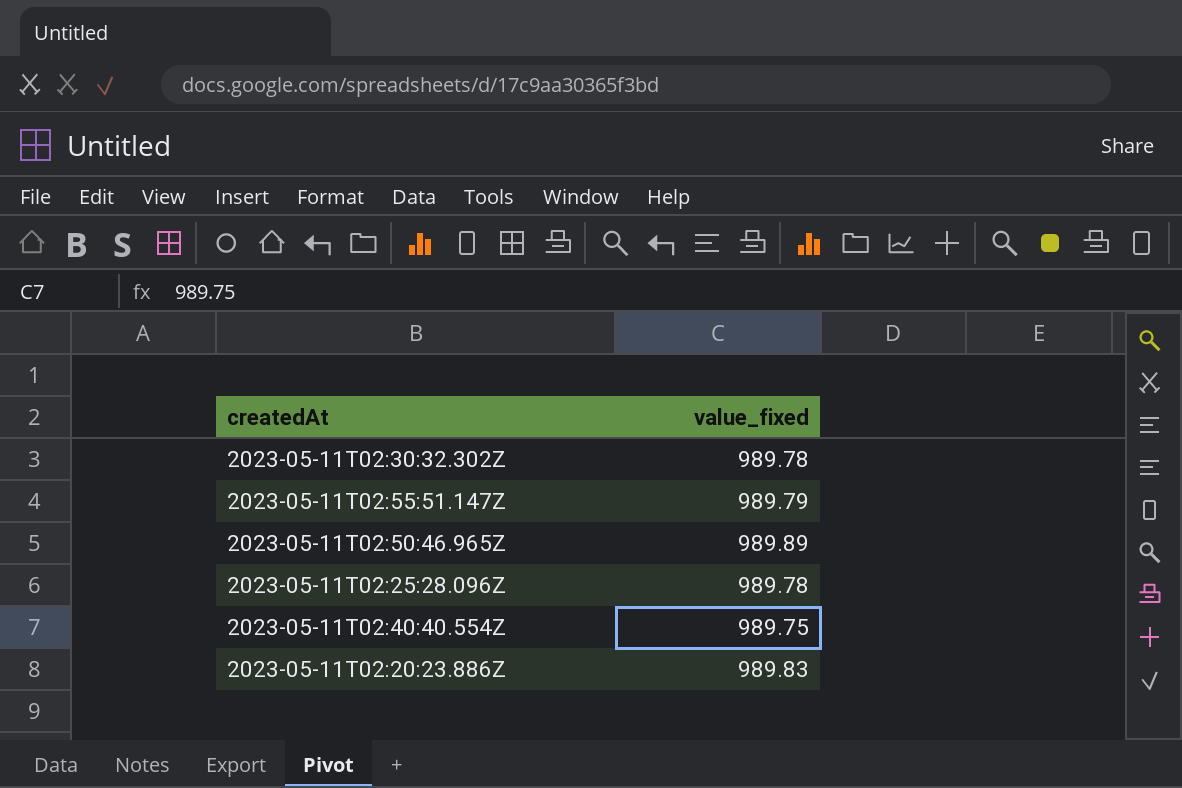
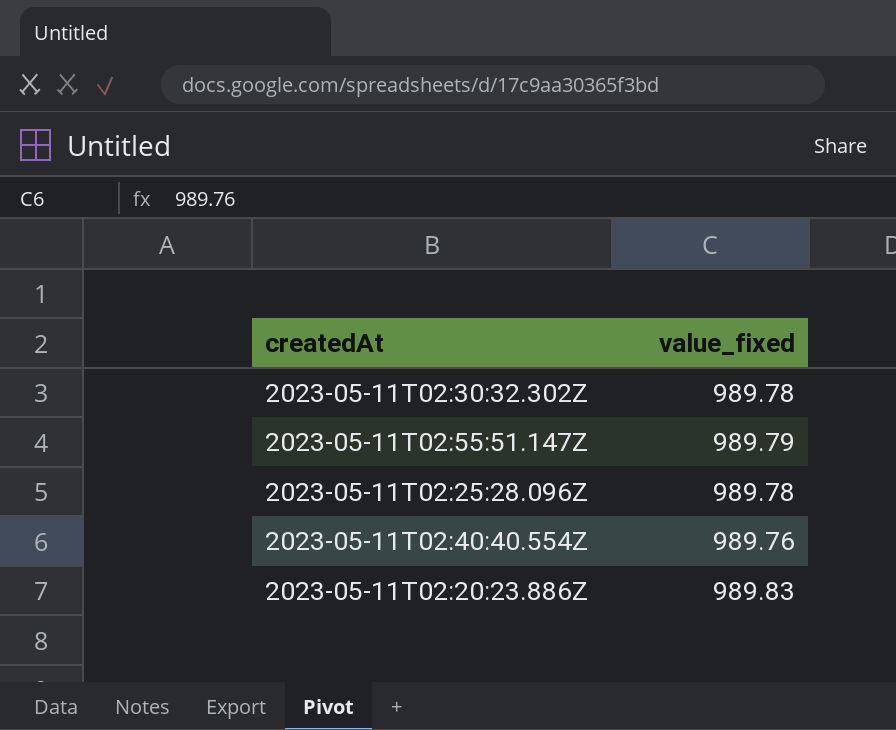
row 2023-05-11T02:50:46.965Z: 989.89 -> none
2023-05-11T02:40:40.554Z | value_fixed: 989.75 -> 989.76

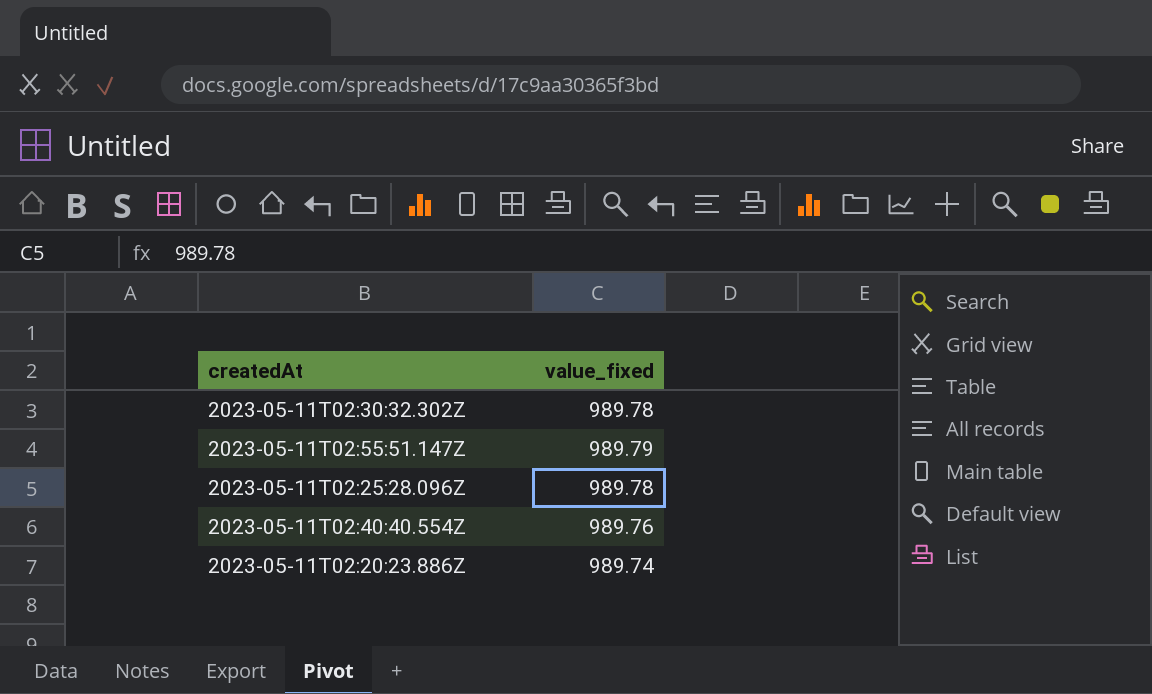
2023-05-11T02:20:23.886Z | value_fixed: 989.83 -> 989.74

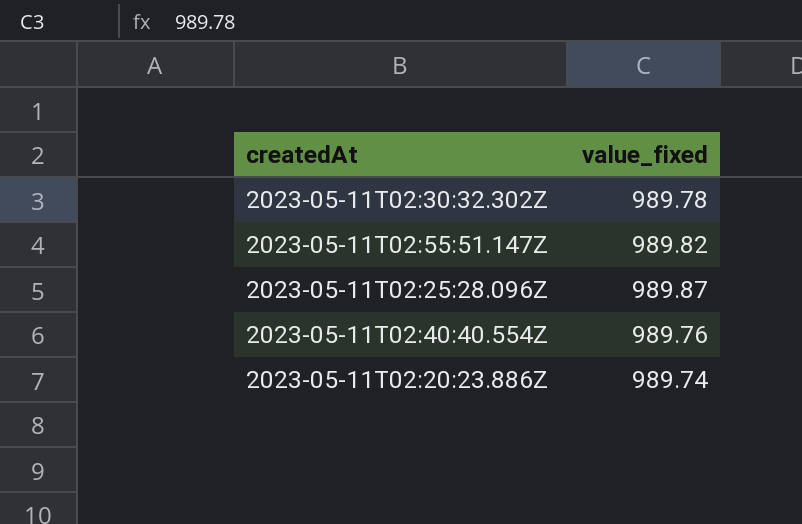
2023-05-11T02:55:51.147Z | value_fixed: 989.79 -> 989.82
2023-05-11T02:25:28.096Z | value_fixed: 989.78 -> 989.87

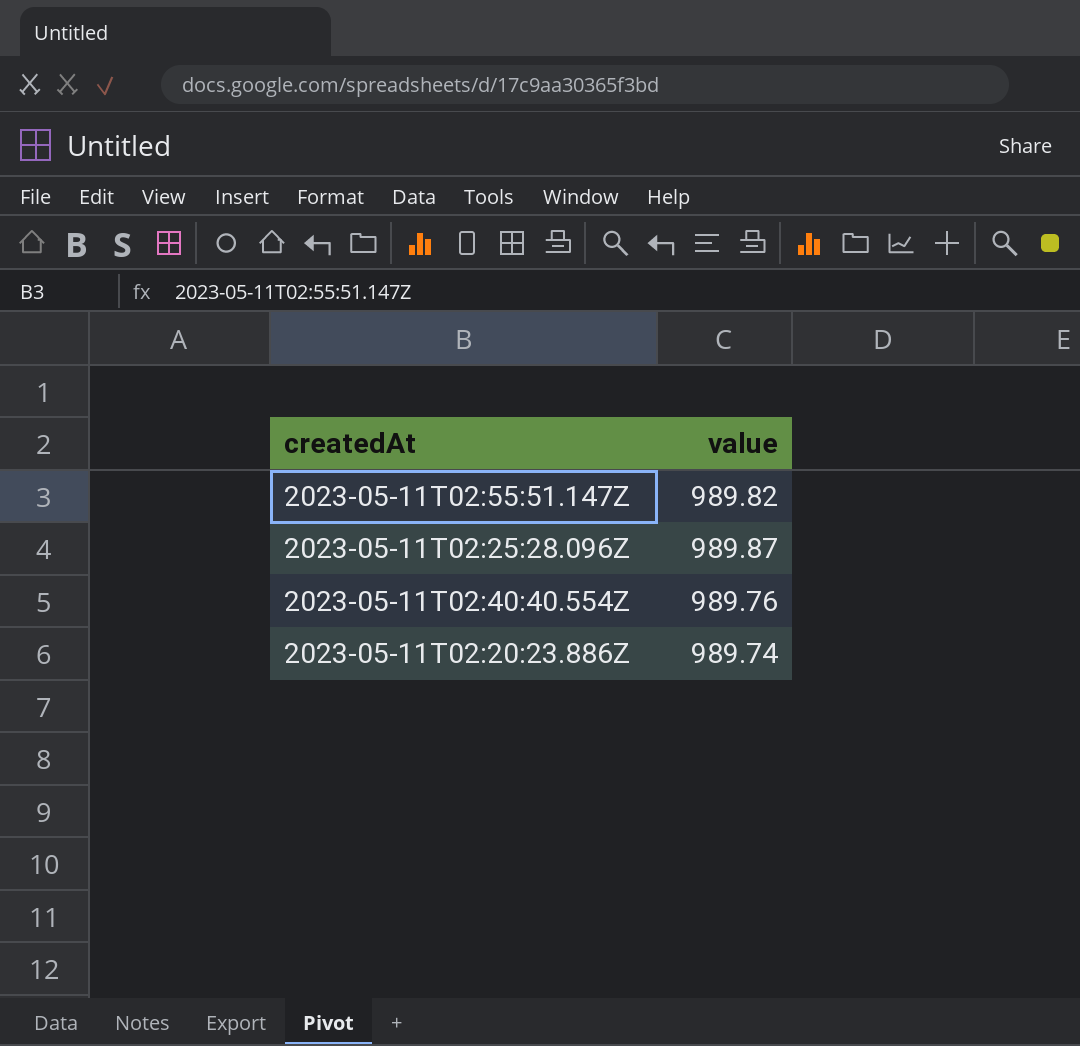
column name: value_fixed -> value
row 2023-05-11T02:30:32.302Z: 989.78 -> none

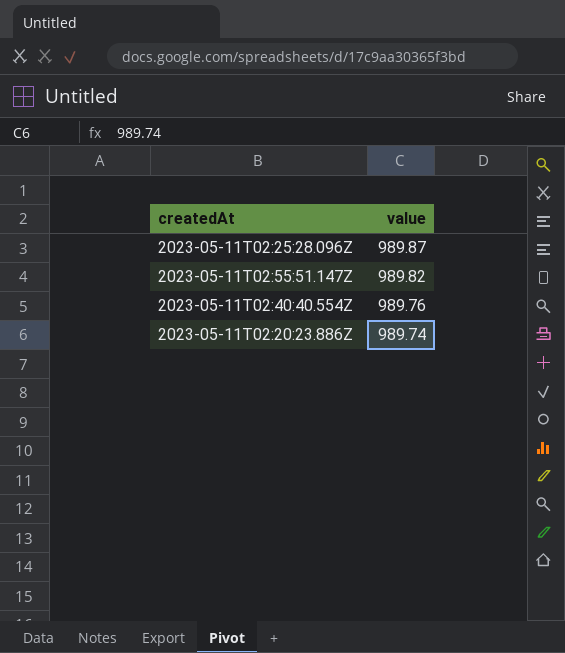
row order: none -> value descending

